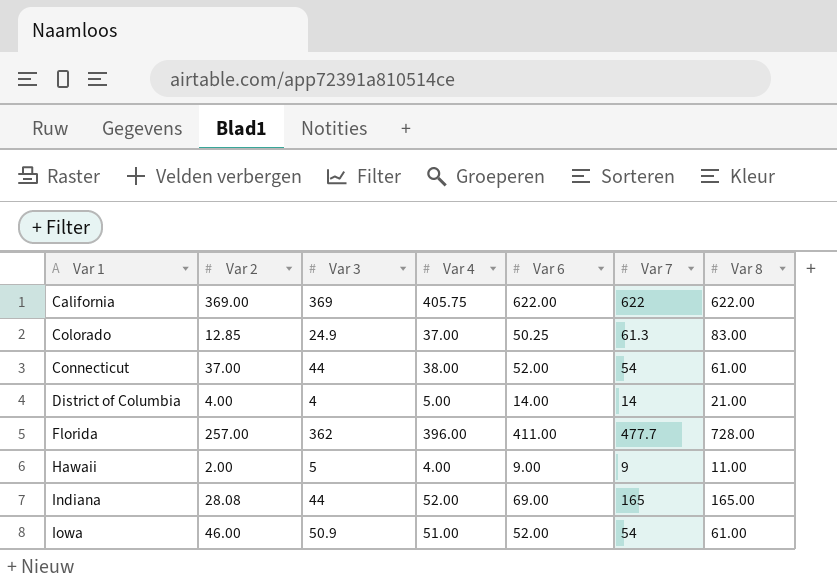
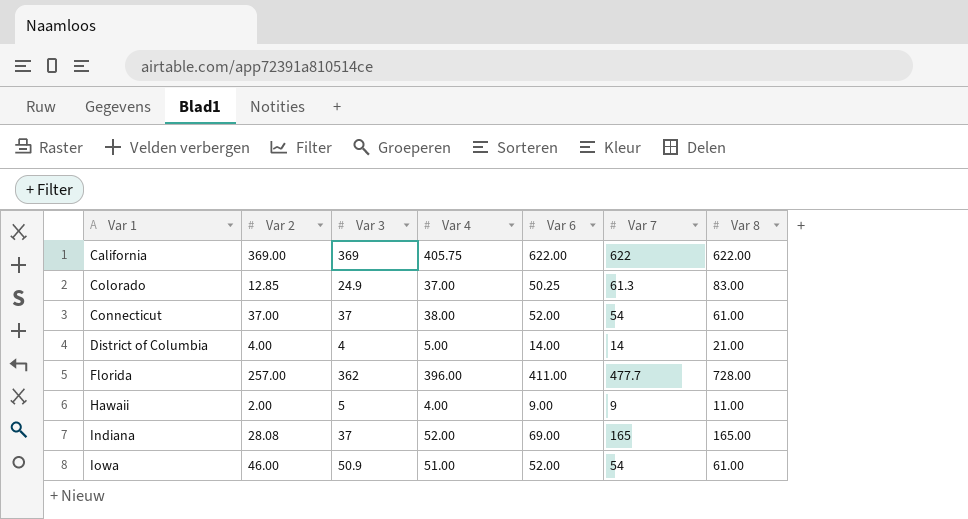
Connecticut | Var 3: 44 -> 37
Indiana | Var 3: 44 -> 37

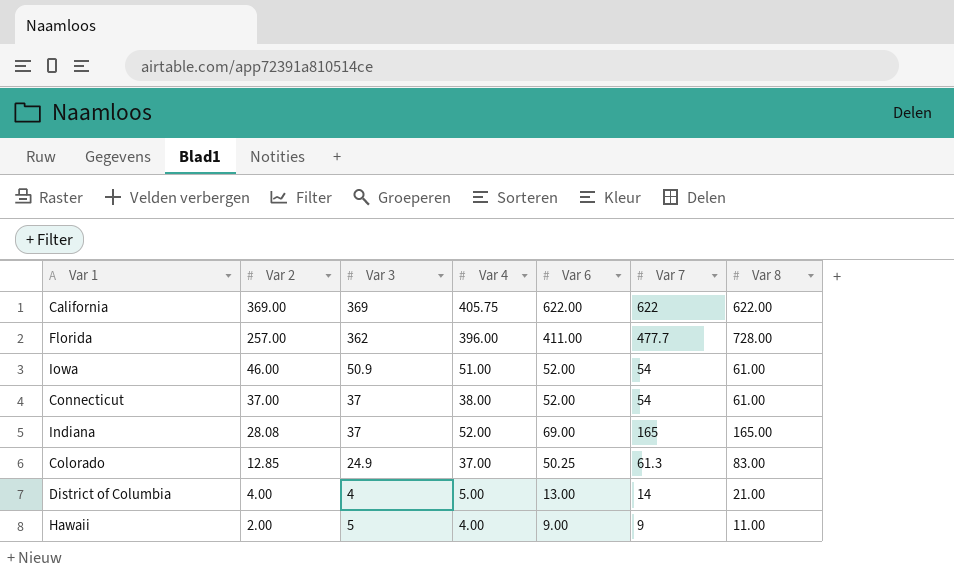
row order: Var 1 ascending -> Var 2 descending
District of Columbia | Var 6: 14.00 -> 13.00

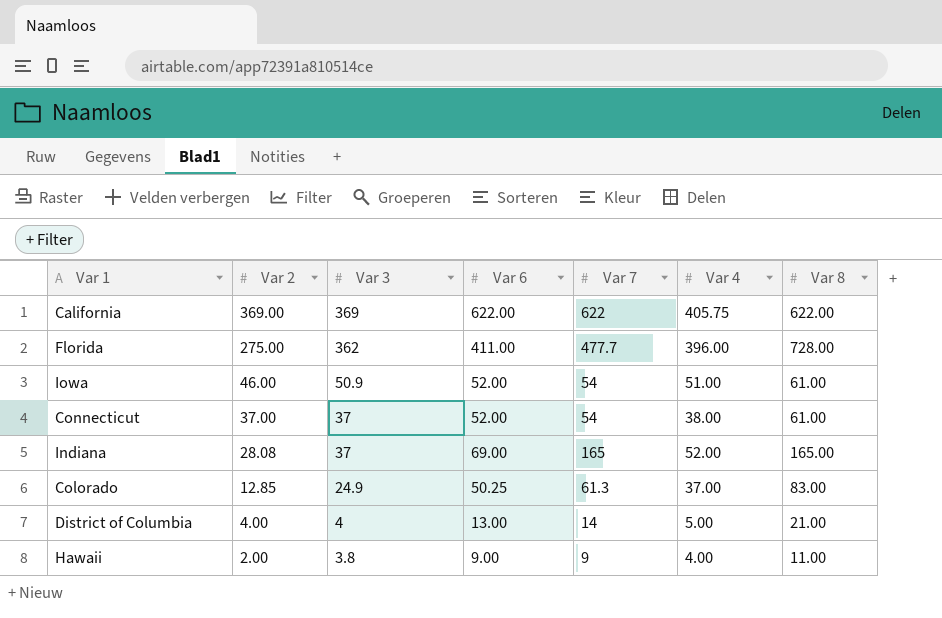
column Var 4 | position: 4 -> 6
Florida | Var 2: 257.00 -> 275.00
Hawaii | Var 3: 5 -> 3.8

